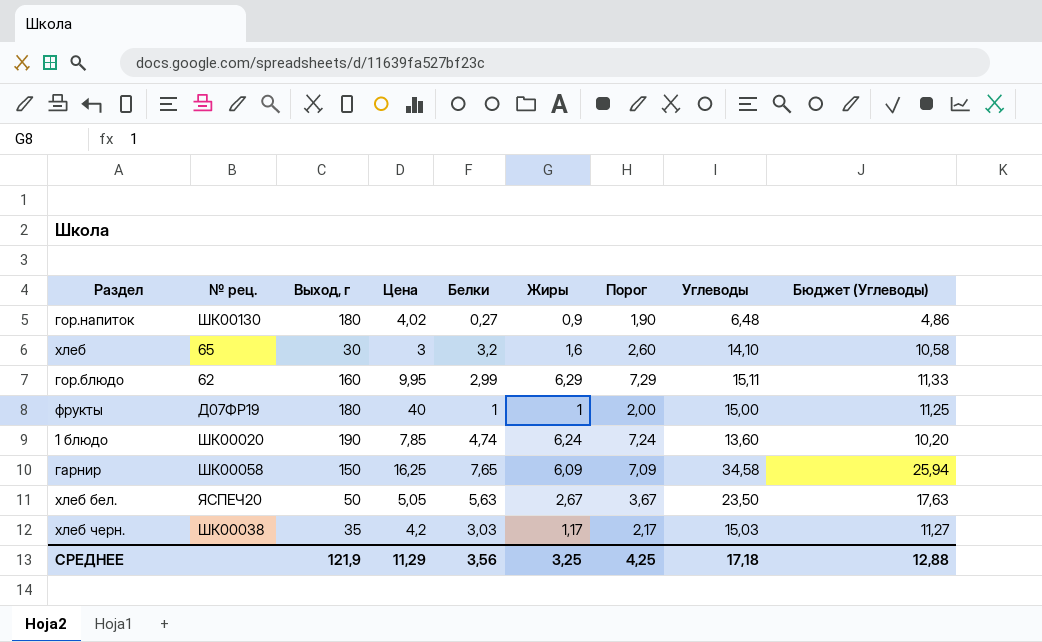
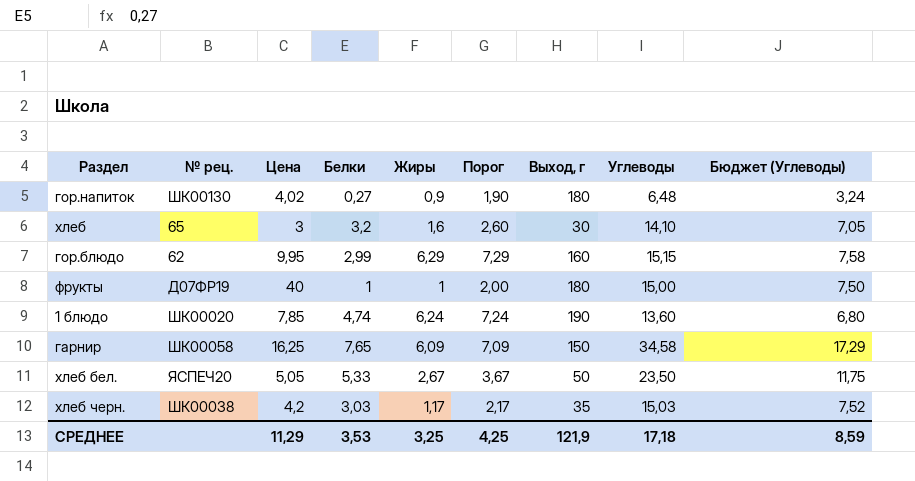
column Выход, г | position: 3 -> 7
column Бюджет (Углеводы) | formula: [Углеводы] * 0,75 -> [Углеводы] * 0,5
гор.блюдо | Углеводы: 15,11 -> 15,15
хлеб бел. | Белки: 5,63 -> 5,33
СРЕДНЕЕ | Белки: 3,56 -> 3,53
СРЕДНЕЕ | Бюджет (Углеводы): 12,88 -> 8,59

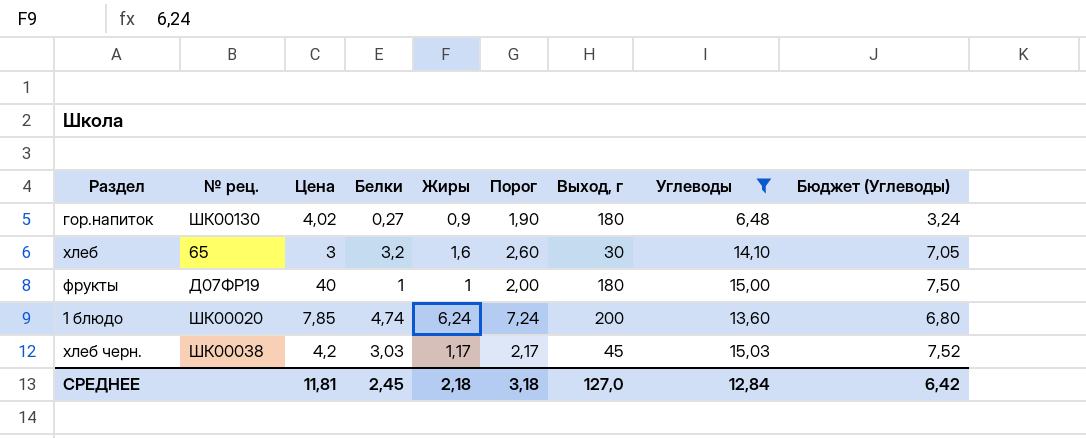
filter: none -> Углеводы <= 15,03
1 блюдо | Выход, г: 190 -> 200
хлеб черн. | Выход, г: 35 -> 45
СРЕДНЕЕ | Цена: 11,29 -> 11,81
СРЕДНЕЕ | Белки: 3,53 -> 2,45
СРЕДНЕЕ | Жиры: 3,25 -> 2,18
СРЕДНЕЕ | Порог: 4,25 -> 3,18
СРЕДНЕЕ | Выход, г: 121,9 -> 127,0
СРЕДНЕЕ | Углеводы: 17,18 -> 12,84
СРЕДНЕЕ | Бюджет (Углеводы): 8,59 -> 6,42

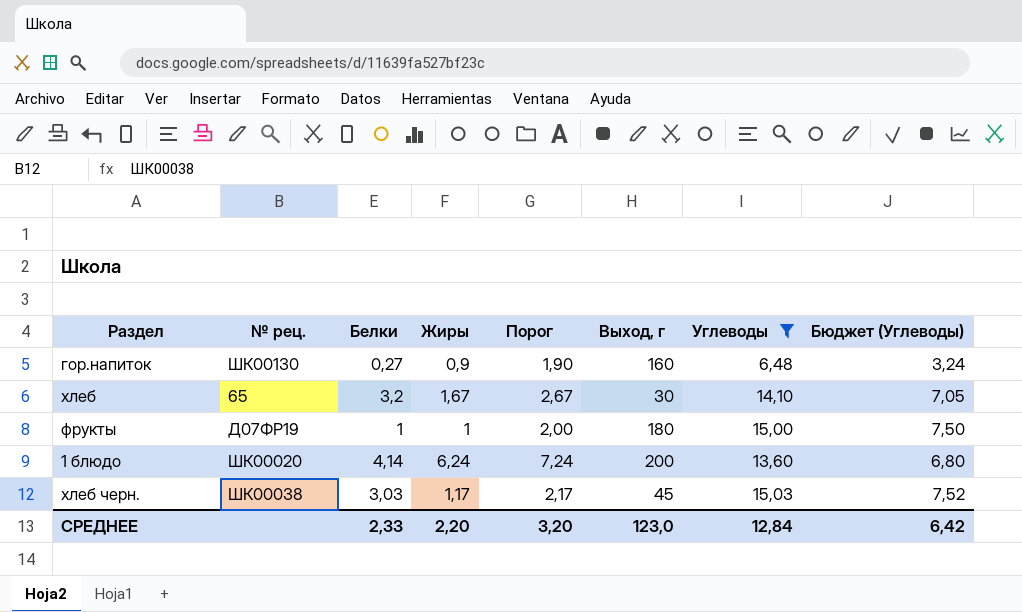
column Цена | position: 3 -> none
гор.напиток | Выход, г: 180 -> 160
хлеб | Жиры: 1,6 -> 1,67
хлеб | Порог: 2,60 -> 2,67
1 блюдо | Белки: 4,74 -> 4,14
СРЕДНЕЕ | Белки: 2,45 -> 2,33
СРЕДНЕЕ | Жиры: 2,18 -> 2,20
СРЕДНЕЕ | Порог: 3,18 -> 3,20
СРЕДНЕЕ | Выход, г: 127,0 -> 123,0

